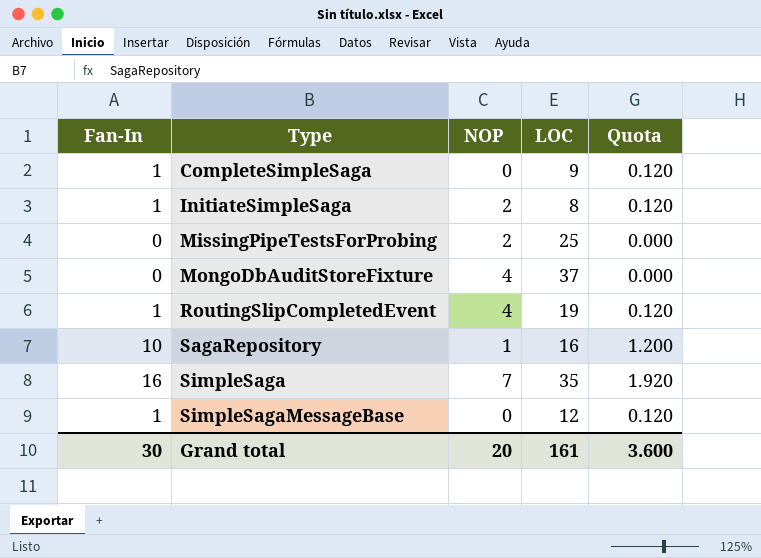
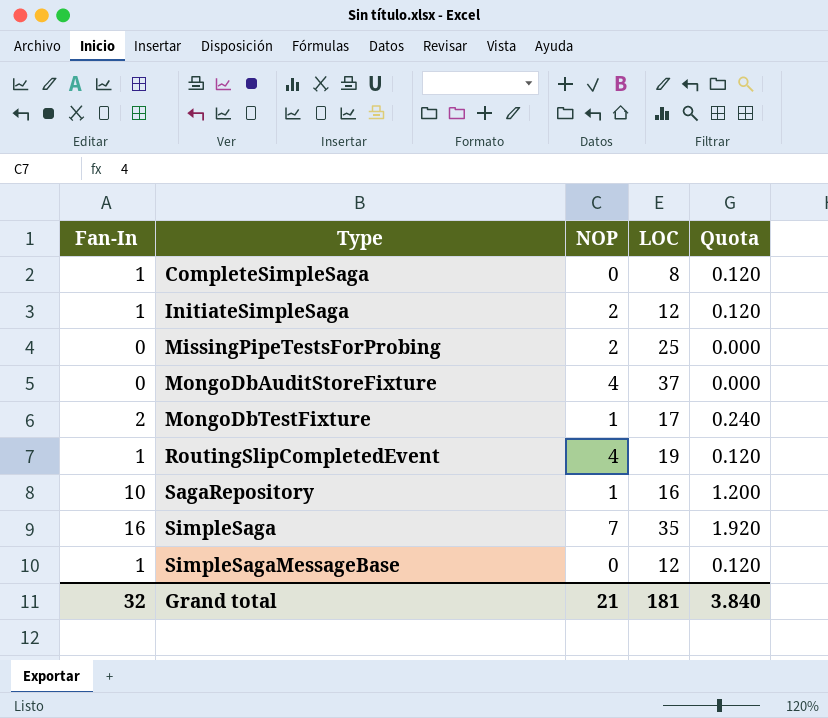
CompleteSimpleSaga | LOC: 9 -> 8
InitiateSimpleSaga | LOC: 8 -> 12
row MongoDbTestFixture: none -> 2 | 1 | 17 | 0.240
Grand total | Fan-In: 30 -> 32
Grand total | NOP: 20 -> 21
Grand total | LOC: 161 -> 181
Grand total | Quota: 3.600 -> 3.840

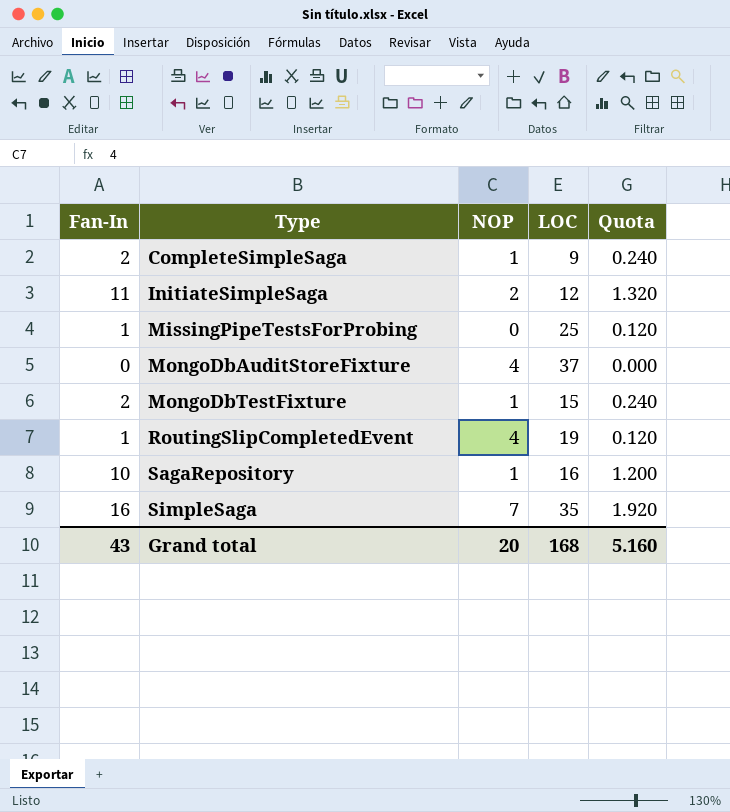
row SimpleSagaMessageBase: 1 | 0 | 12 | 0.120 -> none
CompleteSimpleSaga | Fan-In: 1 -> 2
CompleteSimpleSaga | NOP: 0 -> 1
CompleteSimpleSaga | LOC: 8 -> 9
CompleteSimpleSaga | Quota: 0.120 -> 0.240
InitiateSimpleSaga | Fan-In: 1 -> 11
InitiateSimpleSaga | Quota: 0.120 -> 1.320
MissingPipeTestsForProbing | Fan-In: 0 -> 1
MissingPipeTestsForProbing | NOP: 2 -> 0
MissingPipeTestsForProbing | Quota: 0.000 -> 0.120
MongoDbTestFixture | LOC: 17 -> 15
Grand total | Fan-In: 32 -> 43
Grand total | NOP: 21 -> 20
Grand total | LOC: 181 -> 168
Grand total | Quota: 3.840 -> 5.160

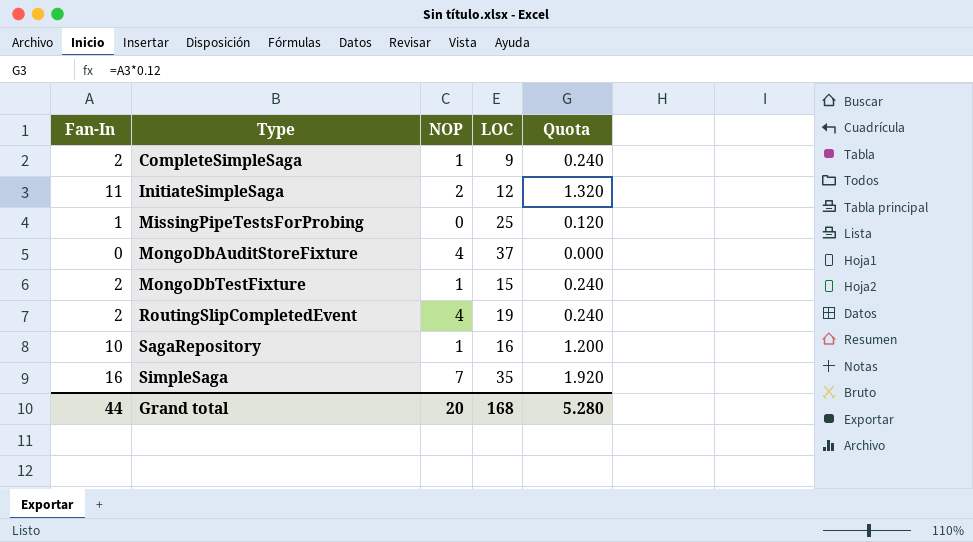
RoutingSlipCompletedEvent | Fan-In: 1 -> 2
RoutingSlipCompletedEvent | Quota: 0.120 -> 0.240
Grand total | Fan-In: 43 -> 44
Grand total | Quota: 5.160 -> 5.280

